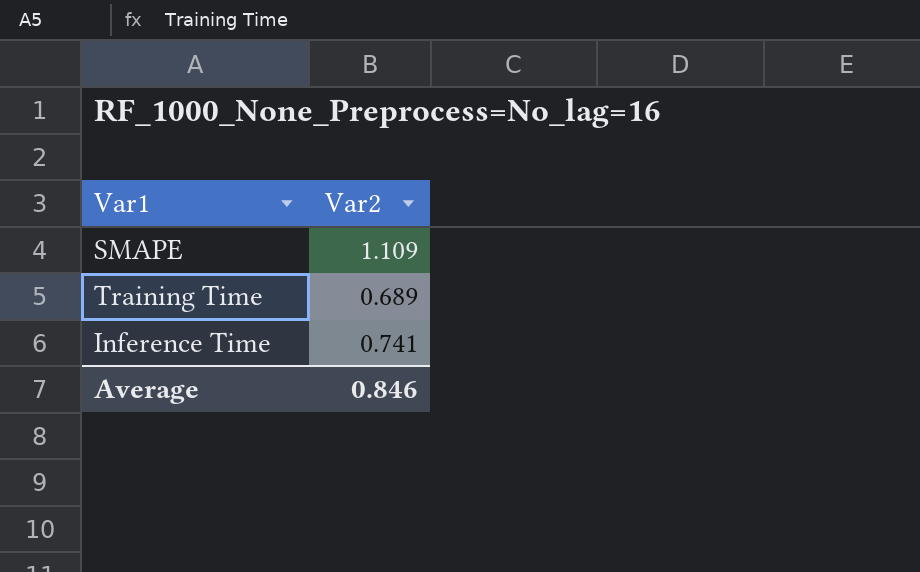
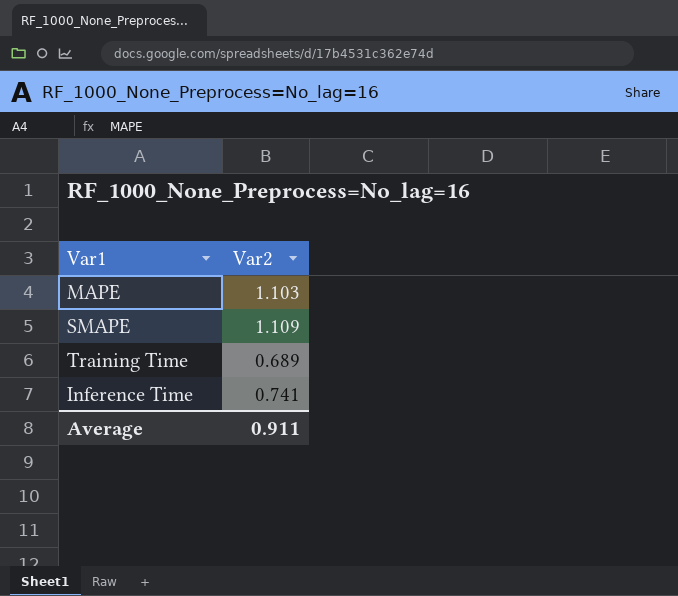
row MAPE: none -> 1.103
Average | Var2: 0.846 -> 0.911

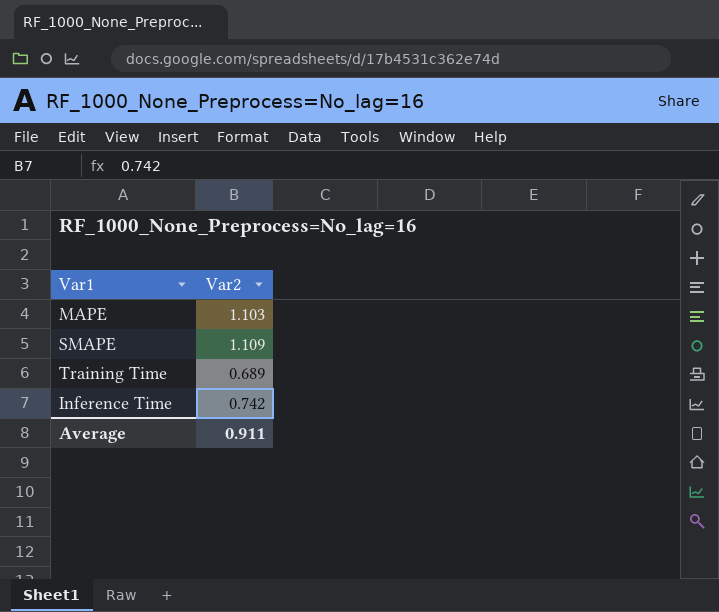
Inference Time | Var2: 0.741 -> 0.742

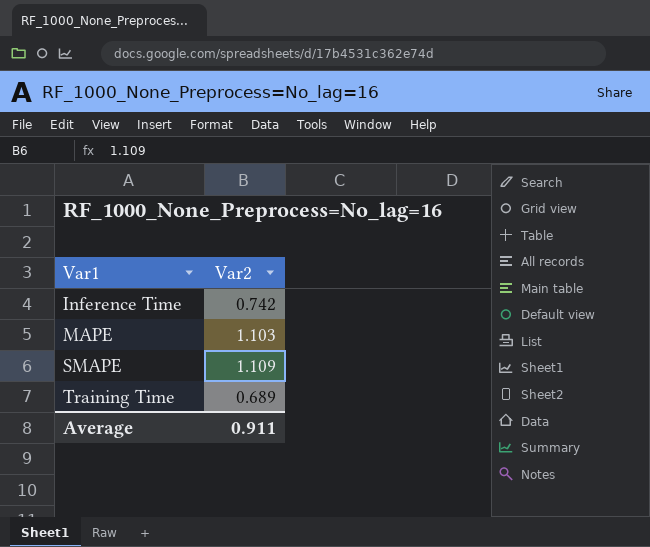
row order: none -> Var1 ascending

